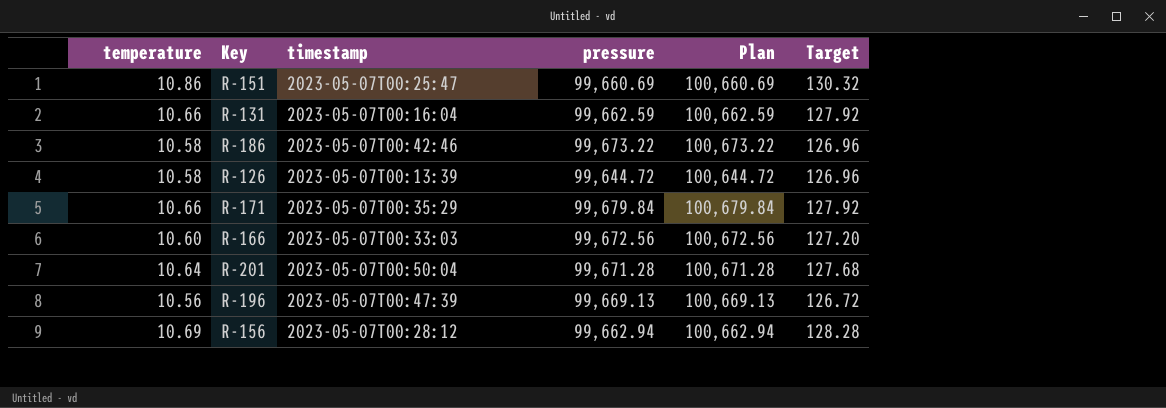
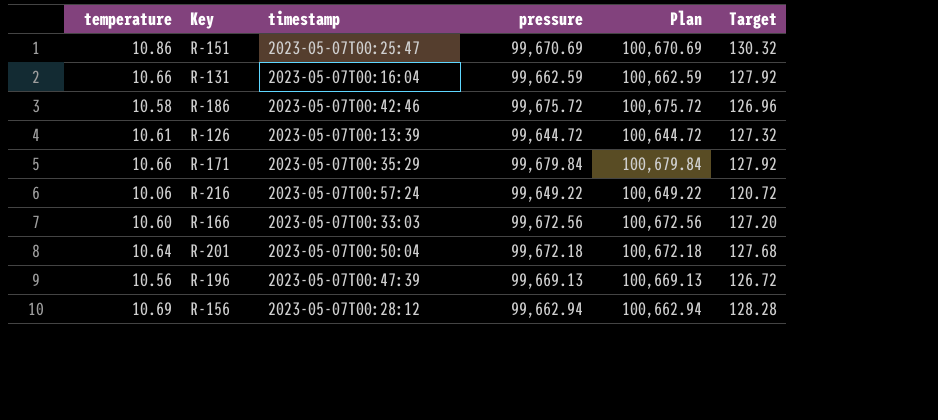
R-151 | pressure: 99,660.69 -> 99,670.69
R-151 | Plan: 100,660.69 -> 100,670.69
R-186 | pressure: 99,673.22 -> 99,675.72
R-186 | Plan: 100,673.22 -> 100,675.72
R-126 | temperature: 10.58 -> 10.61
R-126 | Target: 126.96 -> 127.32
row R-216: none -> 10.06 | 2023-05-07T00:57:24 | 99,649.22 | 100,649.22 | 120.72
R-201 | pressure: 99,671.28 -> 99,672.18
R-201 | Plan: 100,671.28 -> 100,672.18

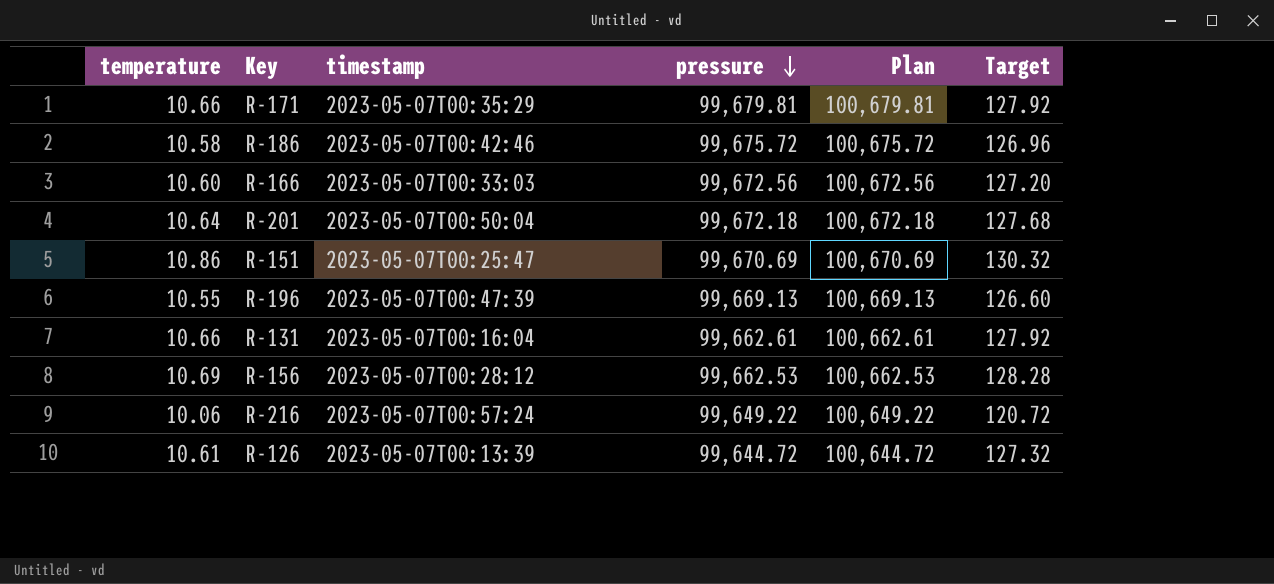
row order: none -> pressure descending
R-171 | pressure: 99,679.84 -> 99,679.81
R-171 | Plan: 100,679.84 -> 100,679.81
R-196 | temperature: 10.56 -> 10.55
R-196 | Target: 126.72 -> 126.60
R-131 | pressure: 99,662.59 -> 99,662.61
R-131 | Plan: 100,662.59 -> 100,662.61
R-156 | pressure: 99,662.94 -> 99,662.53
R-156 | Plan: 100,662.94 -> 100,662.53

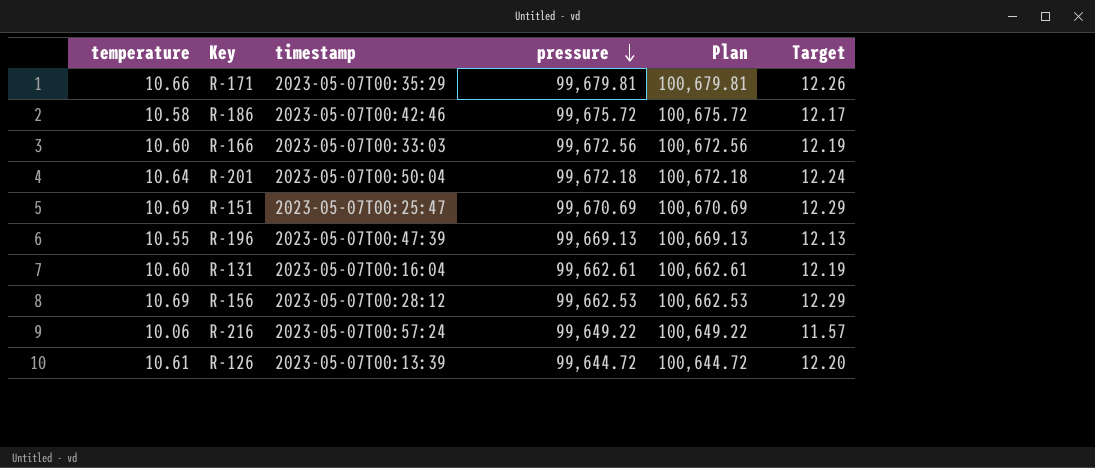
column Target | formula: [temperature] * 12 -> [temperature] * 1.15
R-151 | temperature: 10.86 -> 10.69
R-131 | temperature: 10.66 -> 10.60

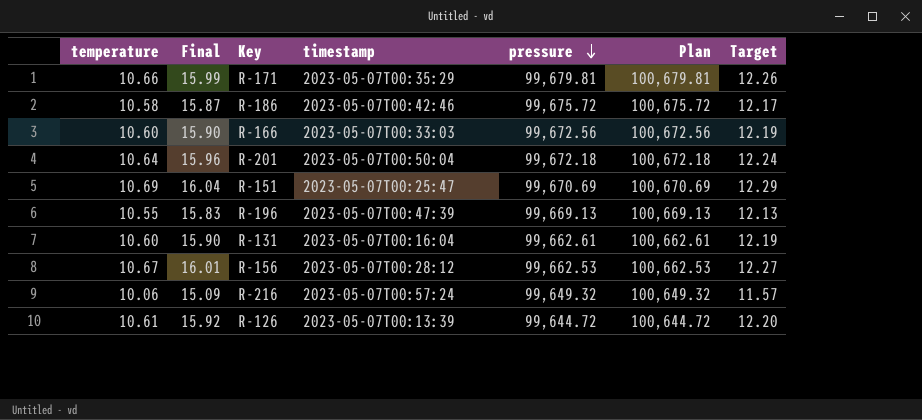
column Final | formula: none -> [temperature] * 1.5
R-156 | temperature: 10.69 -> 10.67
R-156 | Target: 12.29 -> 12.27
R-216 | pressure: 99,649.22 -> 99,649.32
R-216 | Plan: 100,649.22 -> 100,649.32

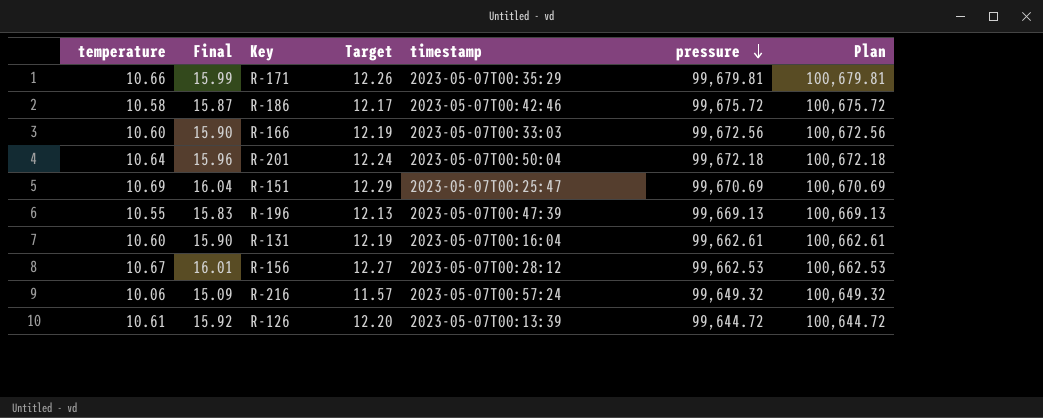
column Target | position: 7 -> 4

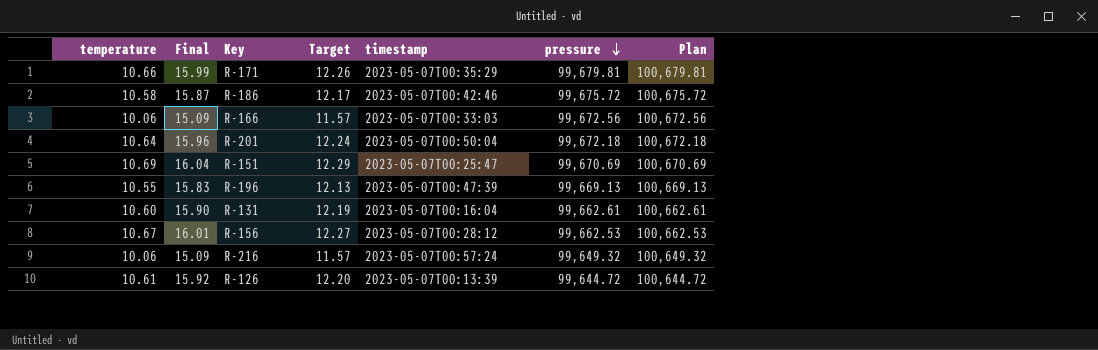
R-166 | temperature: 10.60 -> 10.06
R-166 | Final: 15.90 -> 15.09
R-166 | Target: 12.19 -> 11.57

